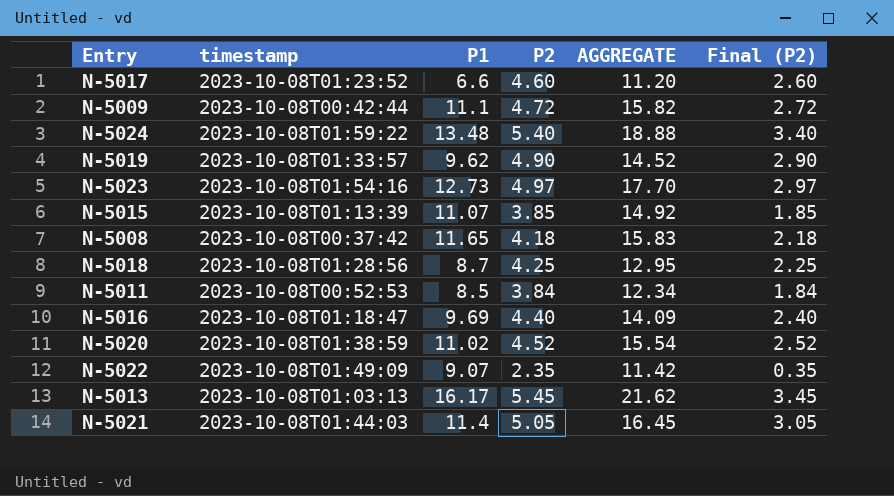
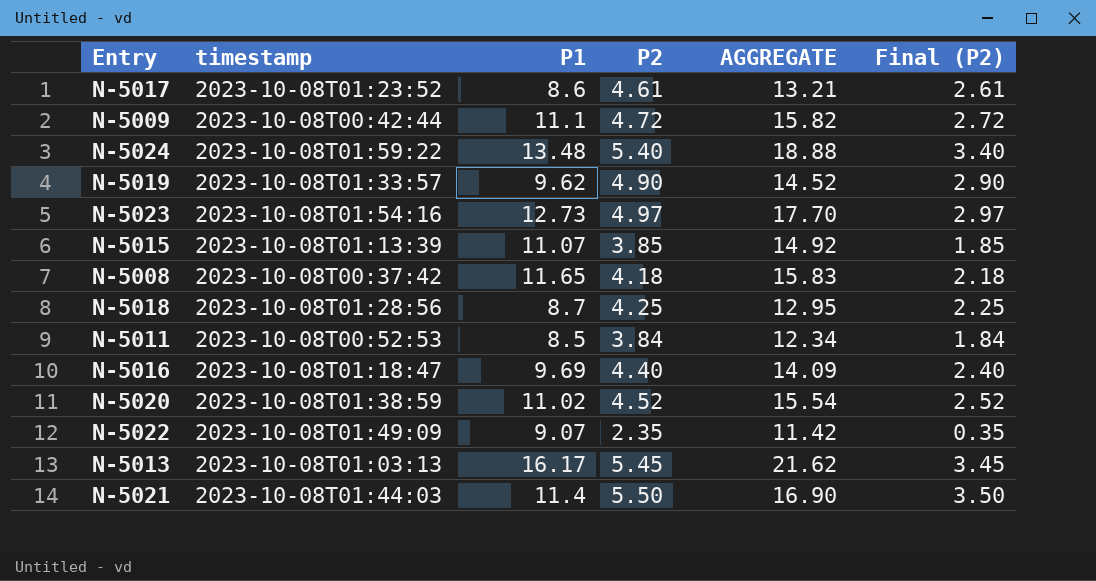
N-5017 | P1: 6.6 -> 8.6
N-5017 | P2: 4.60 -> 4.61
N-5017 | AGGREGATE: 11.20 -> 13.21
N-5017 | Final (P2): 2.60 -> 2.61
N-5021 | P2: 5.05 -> 5.50
N-5021 | AGGREGATE: 16.45 -> 16.90
N-5021 | Final (P2): 3.05 -> 3.50

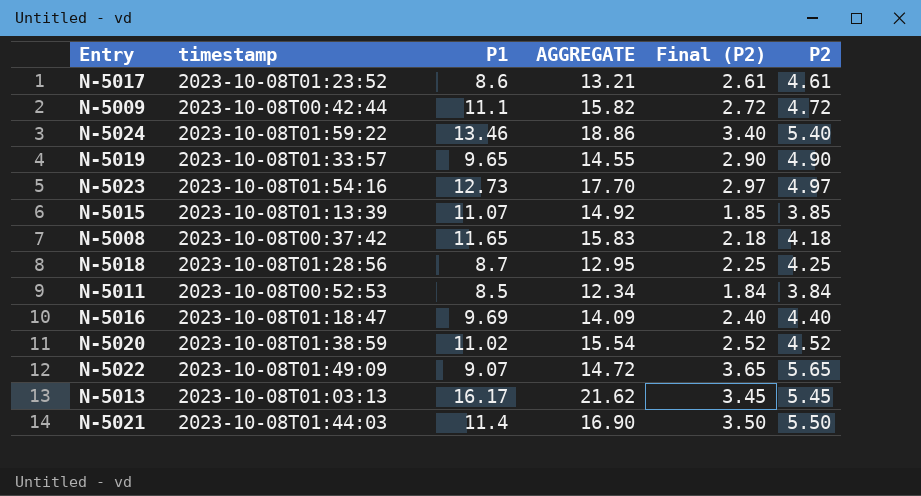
column P2 | position: 4 -> 6
N-5024 | P1: 13.48 -> 13.46
N-5024 | AGGREGATE: 18.88 -> 18.86
N-5019 | P1: 9.62 -> 9.65
N-5019 | AGGREGATE: 14.52 -> 14.55
N-5022 | AGGREGATE: 11.42 -> 14.72
N-5022 | Final (P2): 0.35 -> 3.65
N-5022 | P2: 2.35 -> 5.65

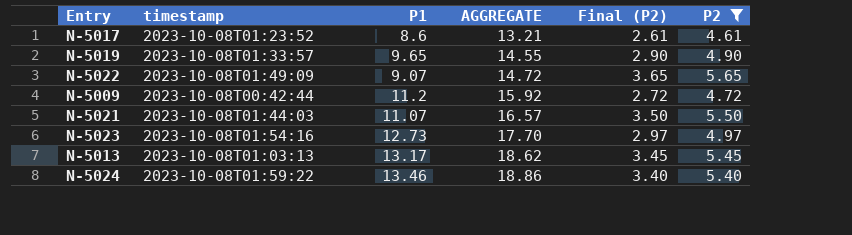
filter: none -> P2 >= 4.61
row order: none -> AGGREGATE ascending
N-5009 | P1: 11.1 -> 11.2
N-5009 | AGGREGATE: 15.82 -> 15.92
N-5021 | P1: 11.4 -> 11.07
N-5021 | AGGREGATE: 16.90 -> 16.57
N-5013 | P1: 16.17 -> 13.17
N-5013 | AGGREGATE: 21.62 -> 18.62

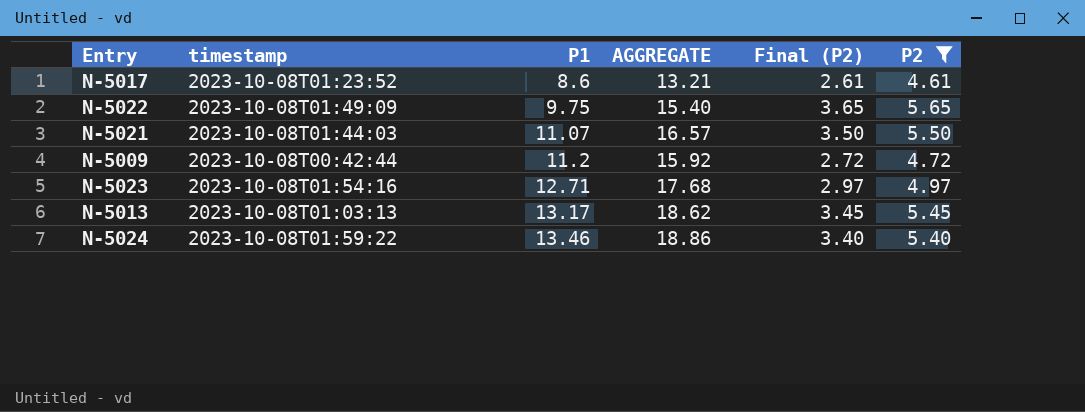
row order: AGGREGATE ascending -> P1 ascending
row N-5019: 2023-10-08T01:33:57 | 9.65 | 14.55 | 2.90 | 4.90 -> none
N-5022 | P1: 9.07 -> 9.75
N-5022 | AGGREGATE: 14.72 -> 15.40
N-5023 | P1: 12.73 -> 12.71
N-5023 | AGGREGATE: 17.70 -> 17.68

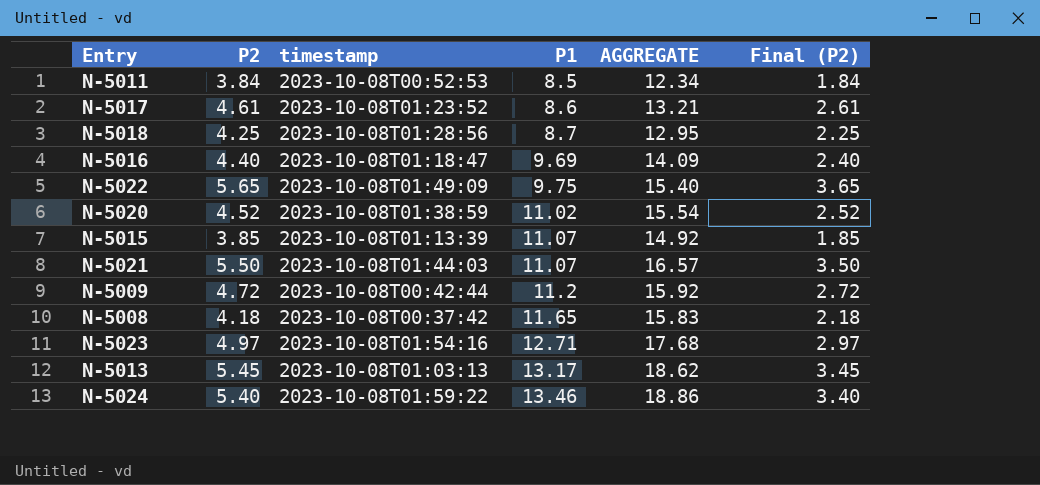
filter: P2 >= 4.61 -> none
column P2 | position: 6 -> 2

